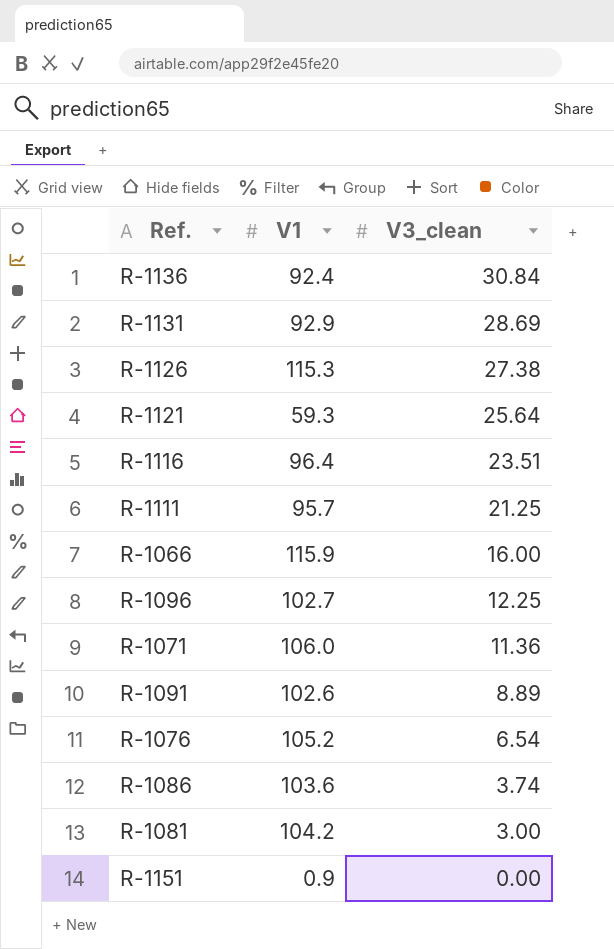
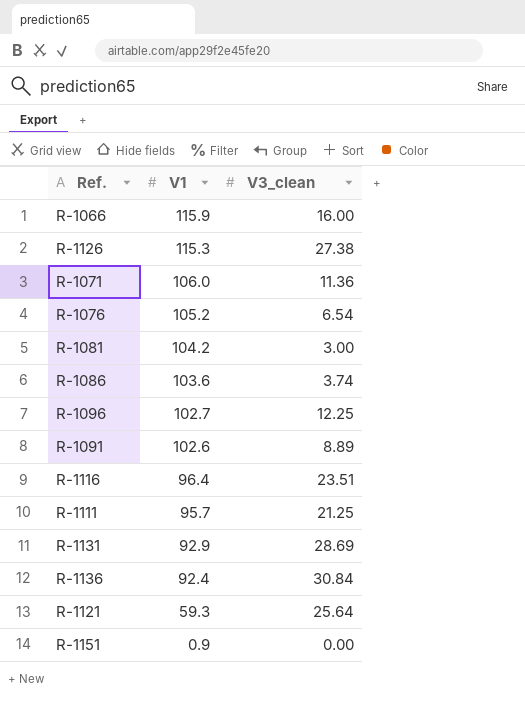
row order: V3_clean descending -> V1 descending

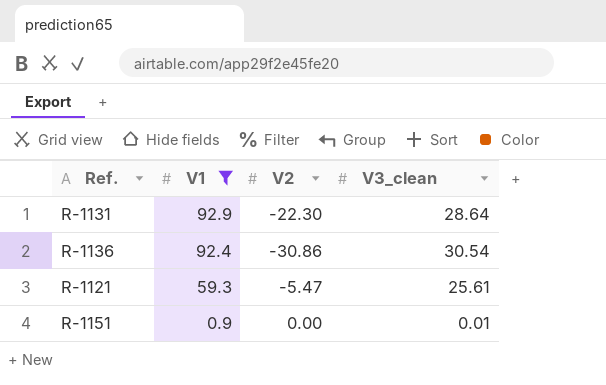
filter: none -> V1 <= 92.9
column V2 | position: none -> 3
R-1131 | V3_clean: 28.69 -> 28.64
R-1136 | V3_clean: 30.84 -> 30.54
R-1121 | V3_clean: 25.64 -> 25.61
R-1151 | V3_clean: 0.00 -> 0.01

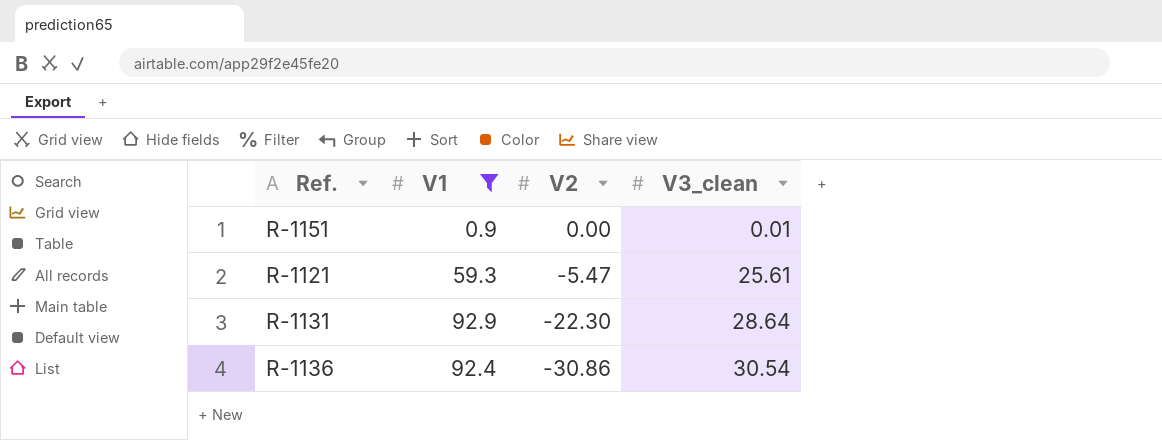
row order: V1 descending -> V2 descending

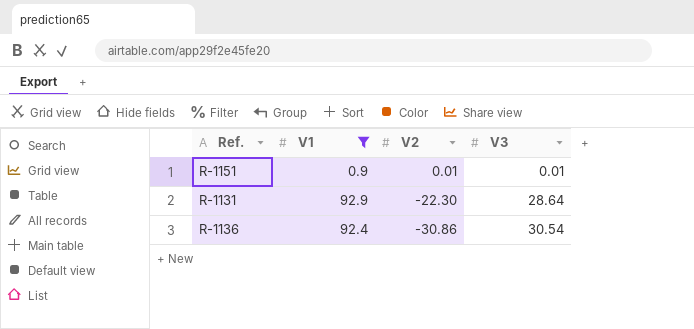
column name: V3_clean -> V3
row R-1121: 59.3 | -5.47 | 25.61 -> none
R-1151 | V2: 0.00 -> 0.01

